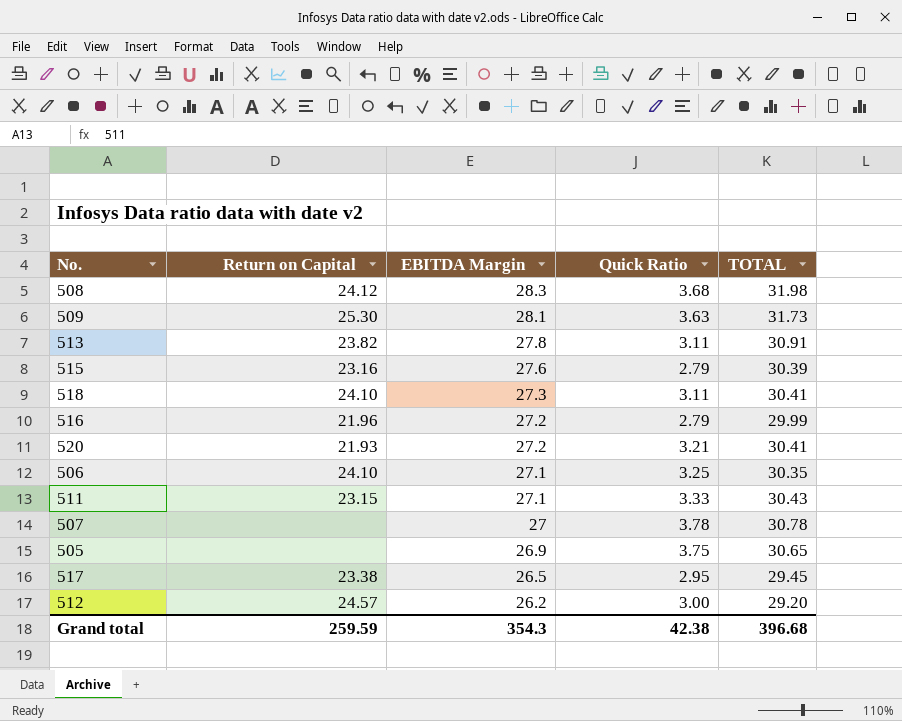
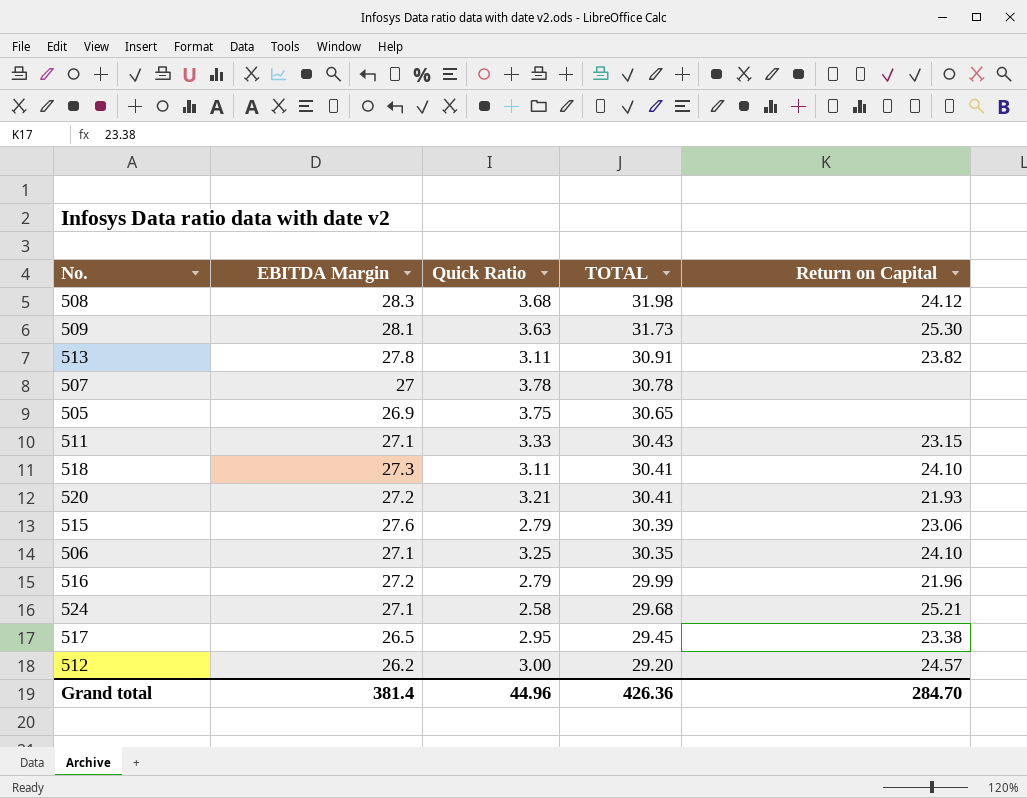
row order: EBITDA Margin descending -> TOTAL descending
column Return on Capital | position: 2 -> 5
515 | Return on Capital: 23.16 -> 23.06
row 524: none -> 27.1 | 2.58 | 29.68 | 25.21
Grand total | EBITDA Margin: 354.3 -> 381.4
Grand total | Quick Ratio: 42.38 -> 44.96
Grand total | TOTAL: 396.68 -> 426.36
Grand total | Return on Capital: 259.59 -> 284.70

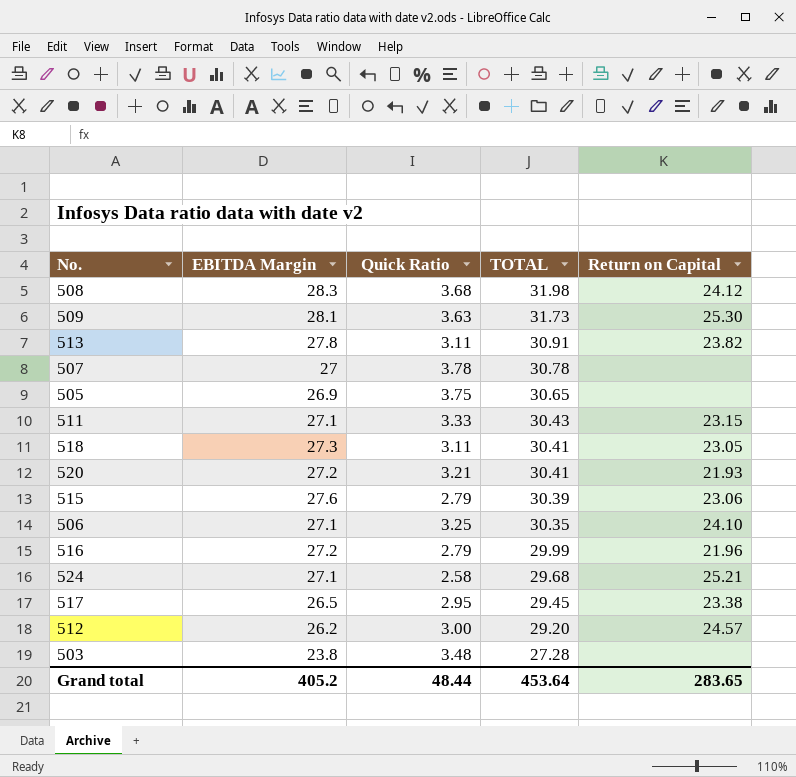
518 | Return on Capital: 24.10 -> 23.05
row 503: none -> 23.8 | 3.48 | 27.28 | none
Grand total | EBITDA Margin: 381.4 -> 405.2
Grand total | Quick Ratio: 44.96 -> 48.44
Grand total | TOTAL: 426.36 -> 453.64
Grand total | Return on Capital: 284.70 -> 283.65

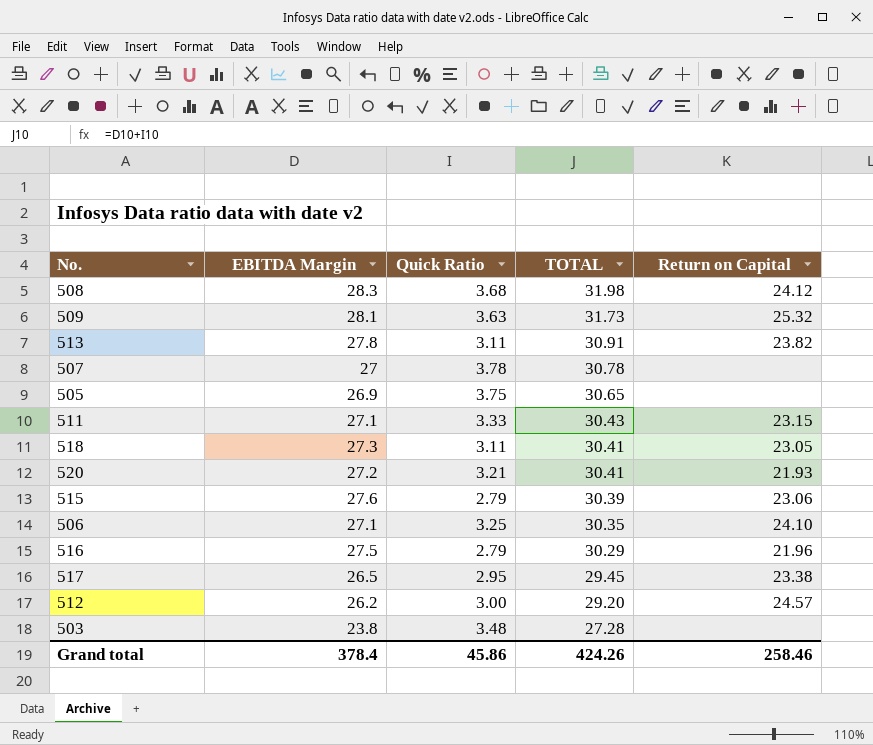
row 524: 27.1 | 2.58 | 29.68 | 25.21 -> none
509 | Return on Capital: 25.30 -> 25.32
516 | EBITDA Margin: 27.2 -> 27.5
516 | TOTAL: 29.99 -> 30.29
Grand total | EBITDA Margin: 405.2 -> 378.4
Grand total | Quick Ratio: 48.44 -> 45.86
Grand total | TOTAL: 453.64 -> 424.26
Grand total | Return on Capital: 283.65 -> 258.46

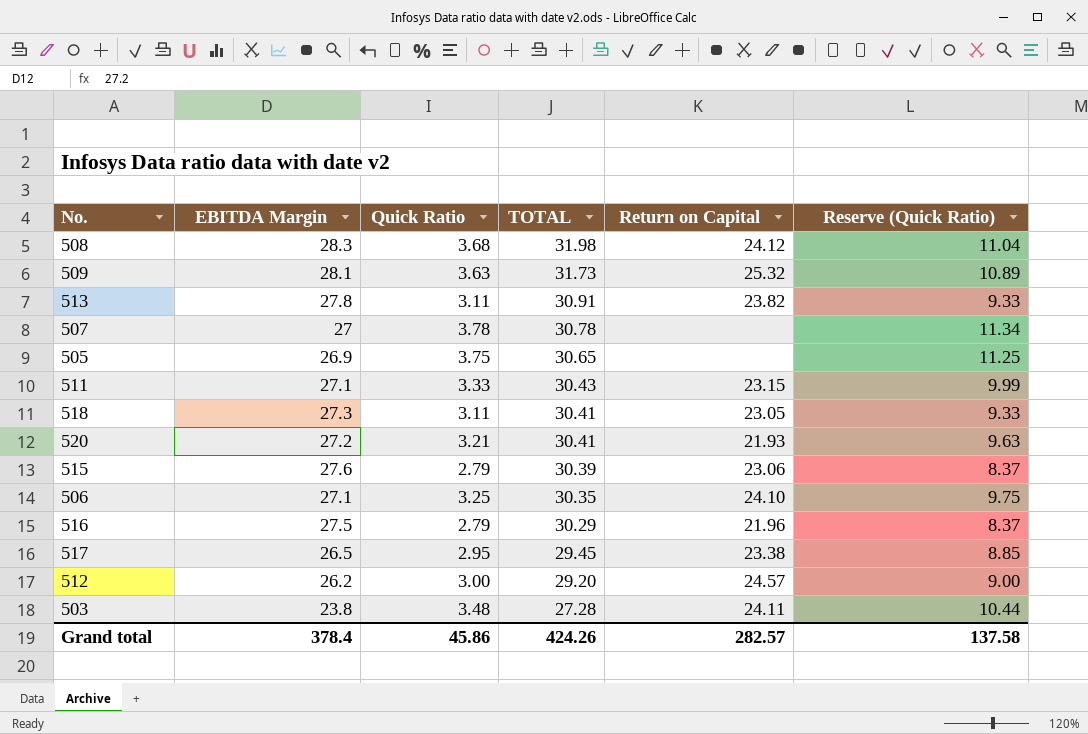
column Reserve (Quick Ratio) | formula: none -> [Quick Ratio] * 3
503 | Return on Capital: none -> 24.11
Grand total | Return on Capital: 258.46 -> 282.57

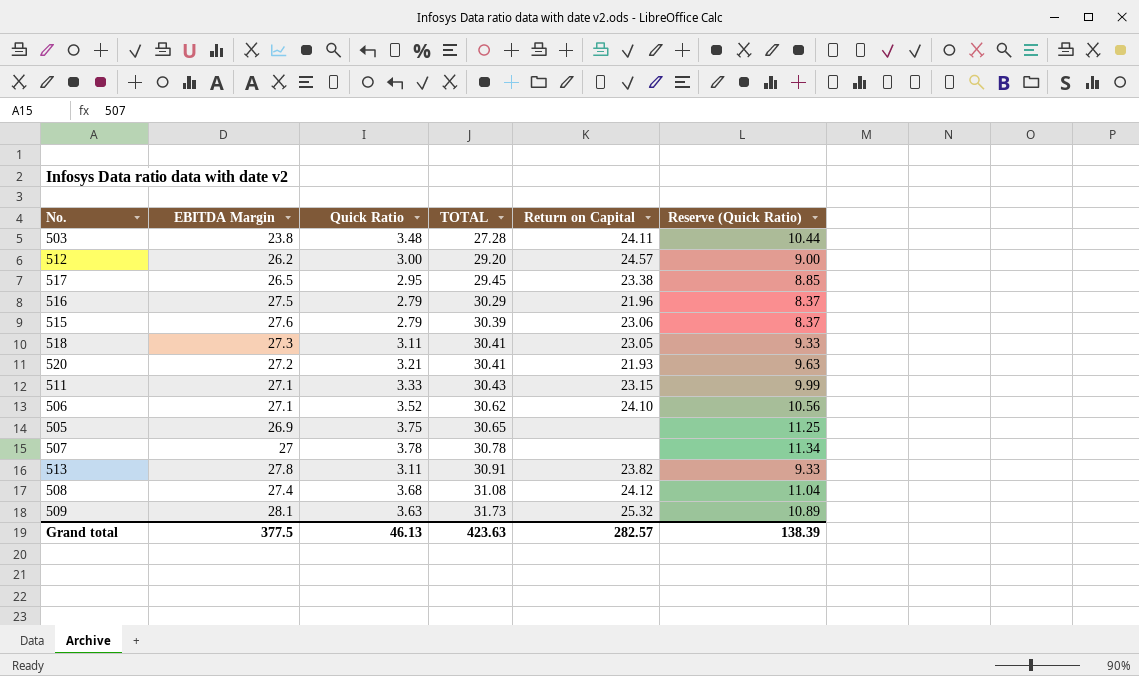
row order: TOTAL descending -> TOTAL ascending
506 | Quick Ratio: 3.25 -> 3.52
506 | TOTAL: 30.35 -> 30.62
506 | Reserve (Quick Ratio): 9.75 -> 10.56
508 | EBITDA Margin: 28.3 -> 27.4
508 | TOTAL: 31.98 -> 31.08
Grand total | EBITDA Margin: 378.4 -> 377.5
Grand total | Quick Ratio: 45.86 -> 46.13
Grand total | TOTAL: 424.26 -> 423.63
Grand total | Reserve (Quick Ratio): 137.58 -> 138.39

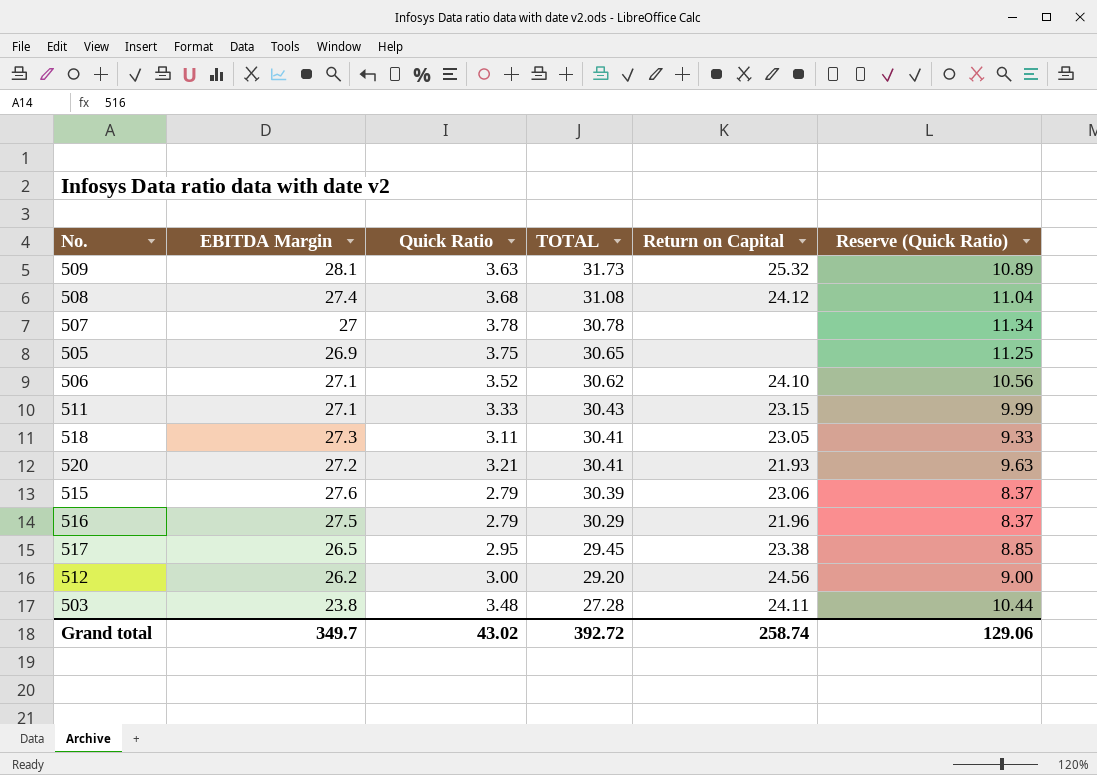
row order: TOTAL ascending -> TOTAL descending
row 513: 27.8 | 3.11 | 30.91 | 23.82 | 9.33 -> none
512 | Return on Capital: 24.57 -> 24.56
Grand total | EBITDA Margin: 377.5 -> 349.7
Grand total | Quick Ratio: 46.13 -> 43.02
Grand total | TOTAL: 423.63 -> 392.72
Grand total | Return on Capital: 282.57 -> 258.74
Grand total | Reserve (Quick Ratio): 138.39 -> 129.06

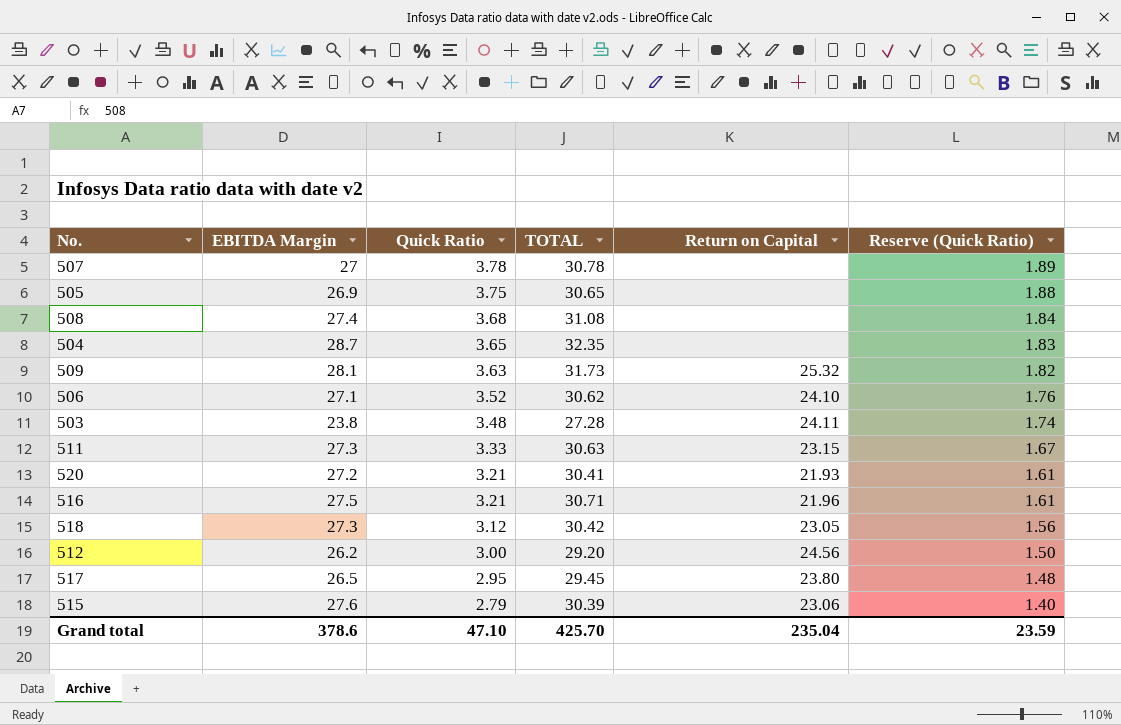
row order: TOTAL descending -> Quick Ratio descending
column Reserve (Quick Ratio) | formula: [Quick Ratio] * 3 -> [Quick Ratio] * 0.5
508 | Return on Capital: 24.12 -> none
row 504: none -> 28.7 | 3.65 | 32.35 | none | 1.83
511 | EBITDA Margin: 27.1 -> 27.3
511 | TOTAL: 30.43 -> 30.63
516 | Quick Ratio: 2.79 -> 3.21
516 | TOTAL: 30.29 -> 30.71
518 | Quick Ratio: 3.11 -> 3.12
518 | TOTAL: 30.41 -> 30.42
517 | Return on Capital: 23.38 -> 23.80
Grand total | EBITDA Margin: 349.7 -> 378.6
Grand total | Quick Ratio: 43.02 -> 47.10
Grand total | TOTAL: 392.72 -> 425.70
Grand total | Return on Capital: 258.74 -> 235.04
Grand total | Reserve (Quick Ratio): 129.06 -> 23.59

